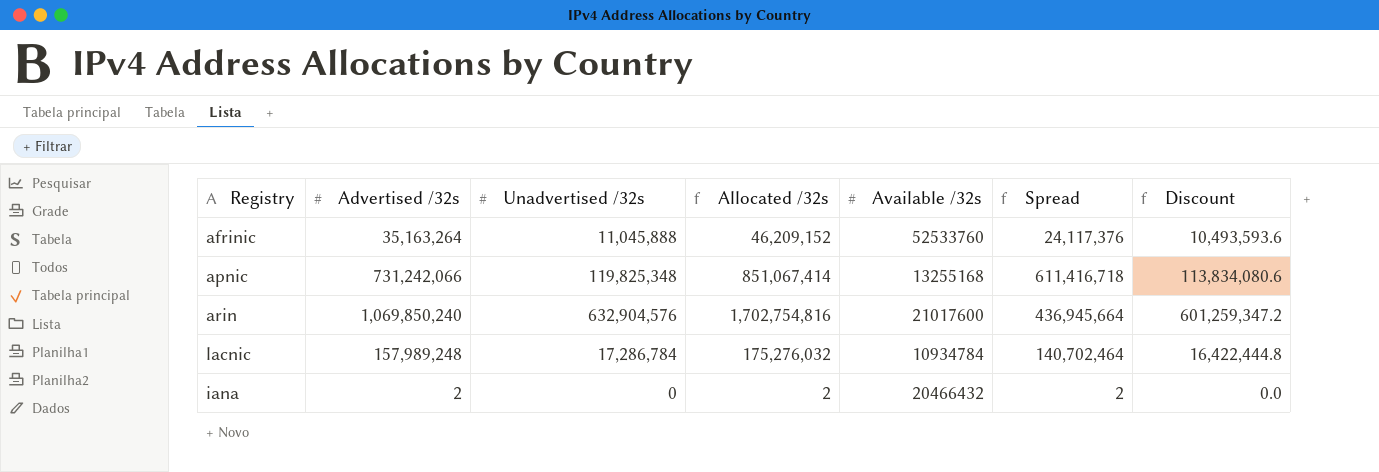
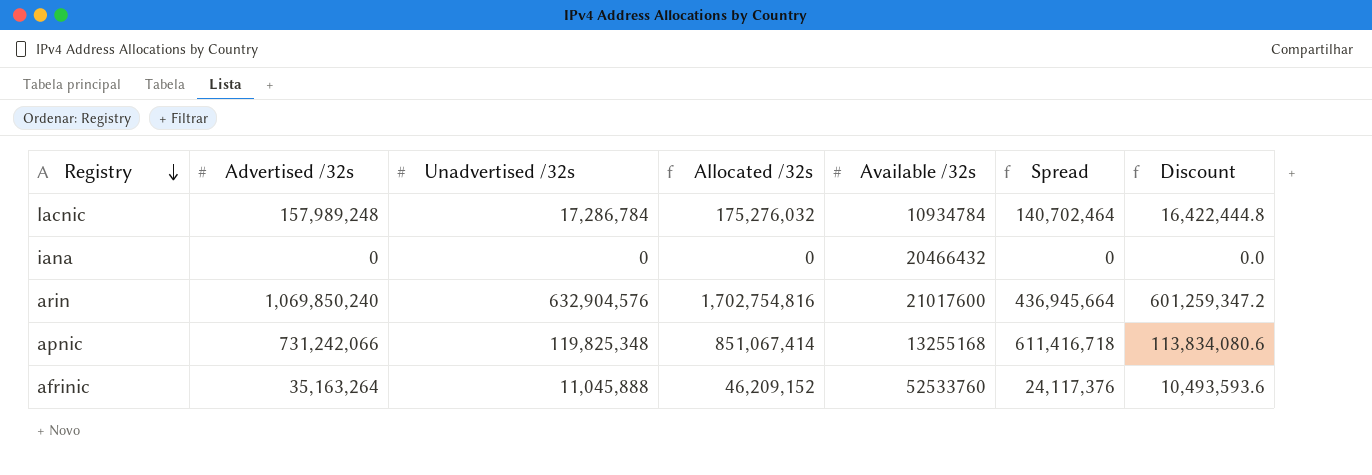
row order: none -> Registry descending
iana | Advertised /32s: 2 -> 0
iana | Allocated /32s: 2 -> 0
iana | Spread: 2 -> 0

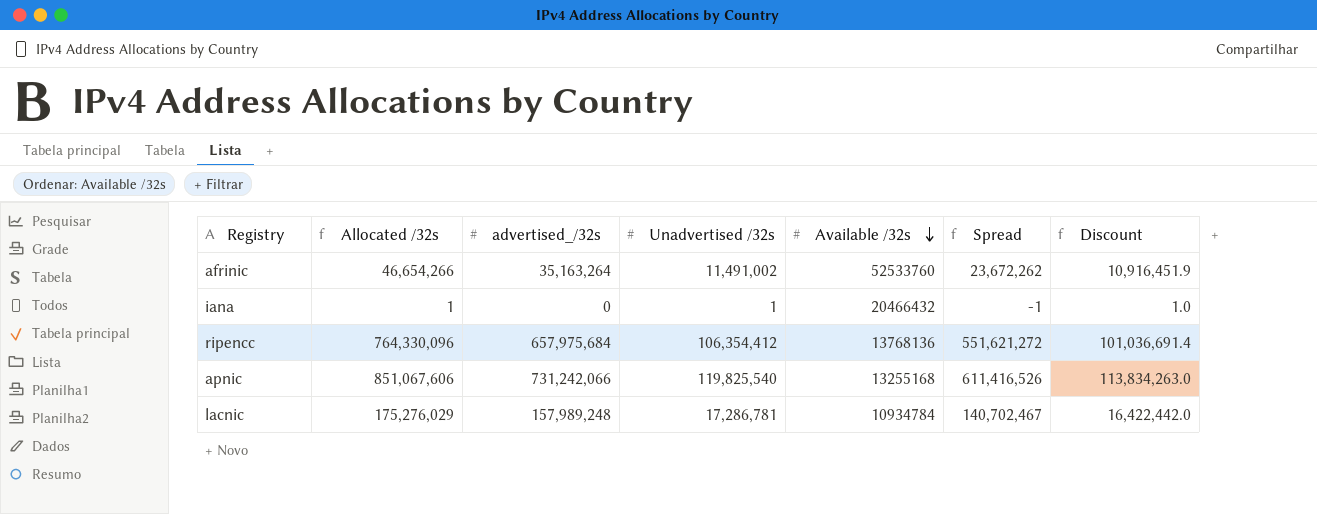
row order: Registry descending -> Available /32s descending
column Allocated /32s | position: 4 -> 2
column name: Advertised /32s -> advertised_/32s
row arin: 1,069,850,240 | 632,904,576 | 1,702,754,816 | 21017600 | 436,945,664 | 601,259,347.2 -> none
afrinic | Allocated /32s: 46,209,152 -> 46,654,266
afrinic | Unadvertised /32s: 11,045,888 -> 11,491,002
afrinic | Spread: 24,117,376 -> 23,672,262
afrinic | Discount: 10,493,593.6 -> 10,916,451.9
iana | Allocated /32s: 0 -> 1
iana | Unadvertised /32s: 0 -> 1
iana | Spread: 0 -> -1
iana | Discount: 0.0 -> 1.0
row ripencc: none -> 764,330,096 | 657,975,684 | 106,354,412 | 13768136 | 551,621,272 | 101,036,691.4
apnic | Allocated /32s: 851,067,414 -> 851,067,606
apnic | Unadvertised /32s: 119,825,348 -> 119,825,540
apnic | Spread: 611,416,718 -> 611,416,526
apnic | Discount: 113,834,080.6 -> 113,834,263.0
lacnic | Allocated /32s: 175,276,032 -> 175,276,029
lacnic | Unadvertised /32s: 17,286,784 -> 17,286,781
lacnic | Spread: 140,702,464 -> 140,702,467
lacnic | Discount: 16,422,444.8 -> 16,422,442.0

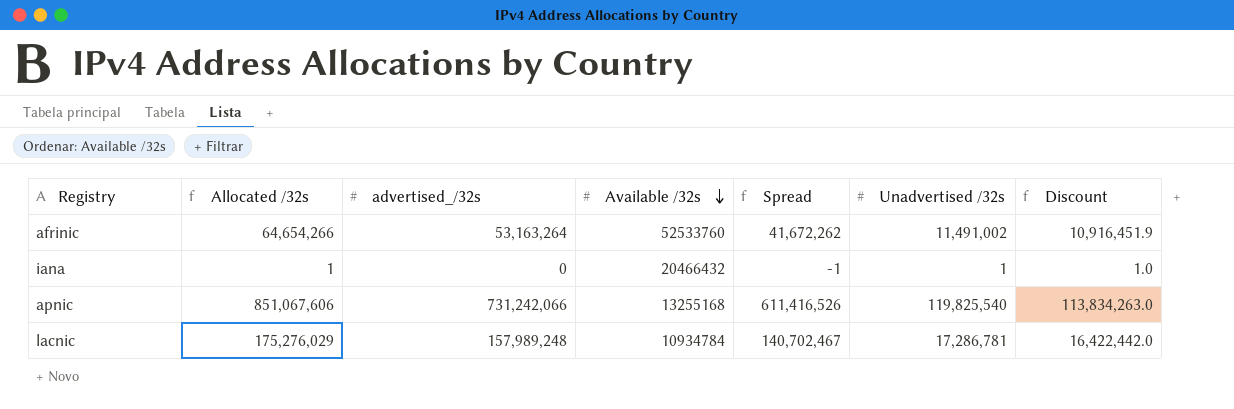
column Unadvertised /32s | position: 4 -> 6
row ripencc: 764,330,096 | 657,975,684 | 106,354,412 | 13768136 | 551,621,272 | 101,036,691.4 -> none
afrinic | Allocated /32s: 46,654,266 -> 64,654,266
afrinic | advertised_/32s: 35,163,264 -> 53,163,264
afrinic | Spread: 23,672,262 -> 41,672,262

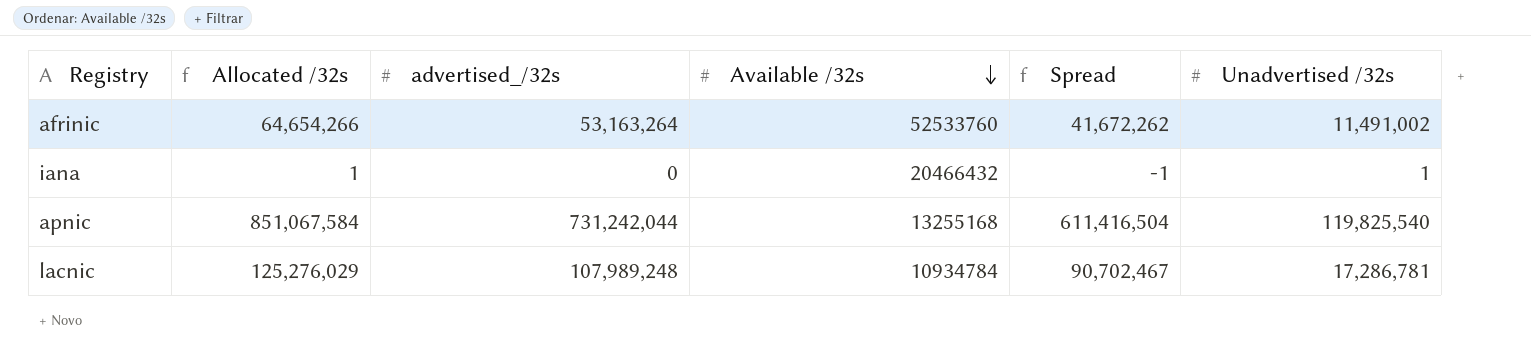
column Discount | formula: [Unadvertised /32s] * 0.95 -> none
apnic | Allocated /32s: 851,067,606 -> 851,067,584
apnic | advertised_/32s: 731,242,066 -> 731,242,044
apnic | Spread: 611,416,526 -> 611,416,504
lacnic | Allocated /32s: 175,276,029 -> 125,276,029
lacnic | advertised_/32s: 157,989,248 -> 107,989,248
lacnic | Spread: 140,702,467 -> 90,702,467

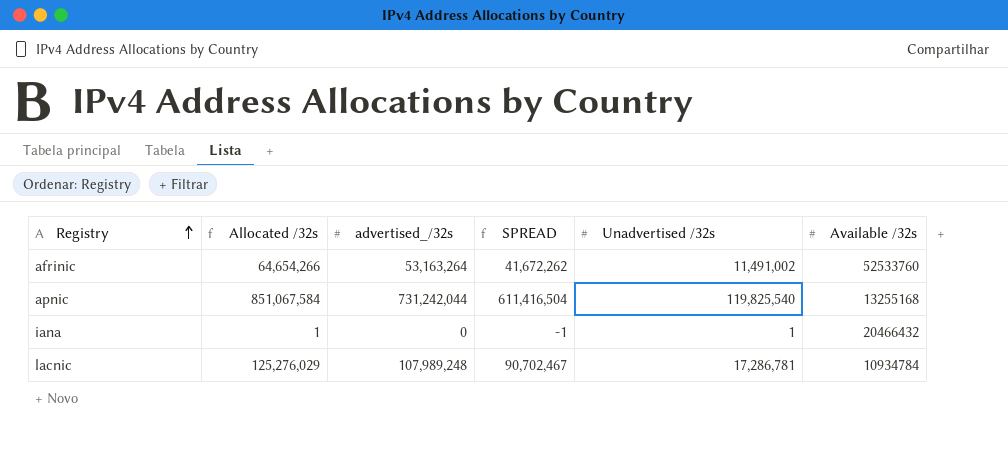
row order: Available /32s descending -> Registry ascending
column name: Spread -> SPREAD
column Available /32s | position: 4 -> 6

